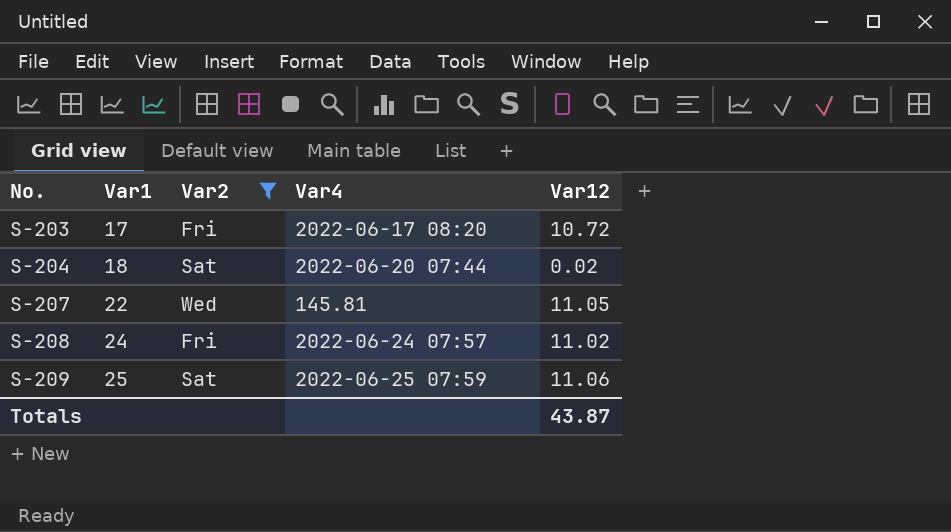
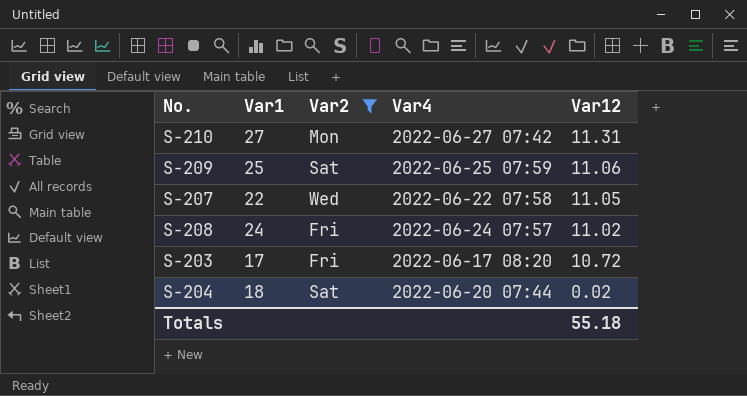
row order: No. ascending -> Var12 descending
row S-210: none -> 27 | Mon | 2022-06-27 07:42 | 11.31
S-207 | Var4: 145.81 -> 2022-06-22 07:58
Totals | Var12: 43.87 -> 55.18

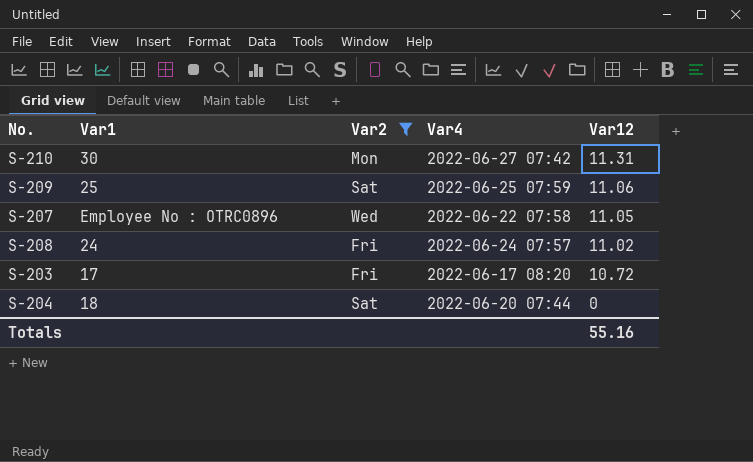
S-210 | Var1: 27 -> 30
S-207 | Var1: 22 -> Employee No : OTRC0896
S-204 | Var12: 0.02 -> 0
Totals | Var12: 55.18 -> 55.16

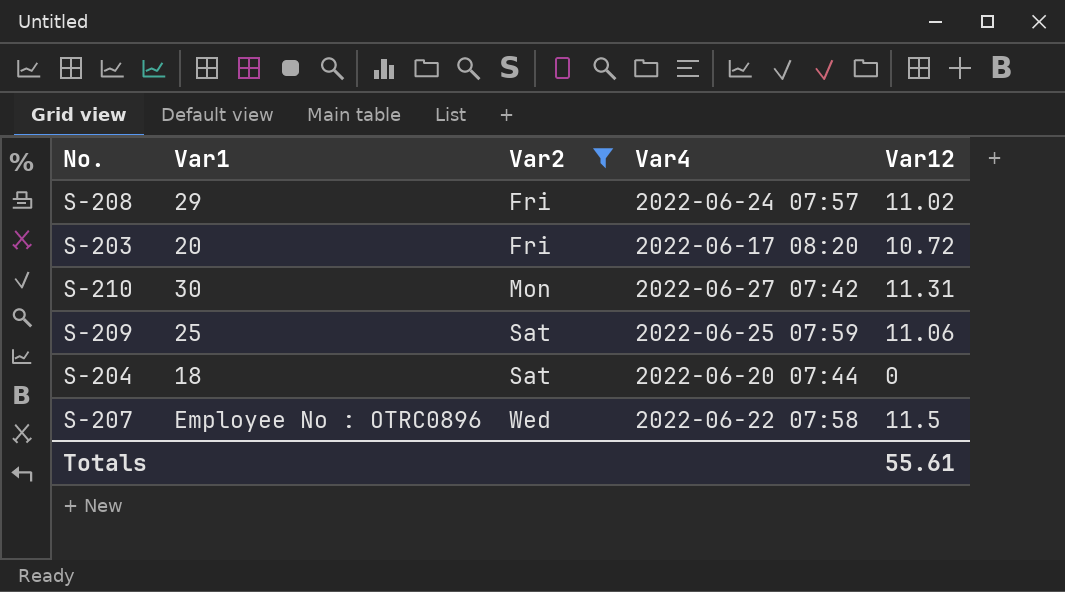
row order: Var12 descending -> Var2 ascending
S-208 | Var1: 24 -> 29
S-203 | Var1: 17 -> 20
S-207 | Var12: 11.05 -> 11.5
Totals | Var12: 55.16 -> 55.61

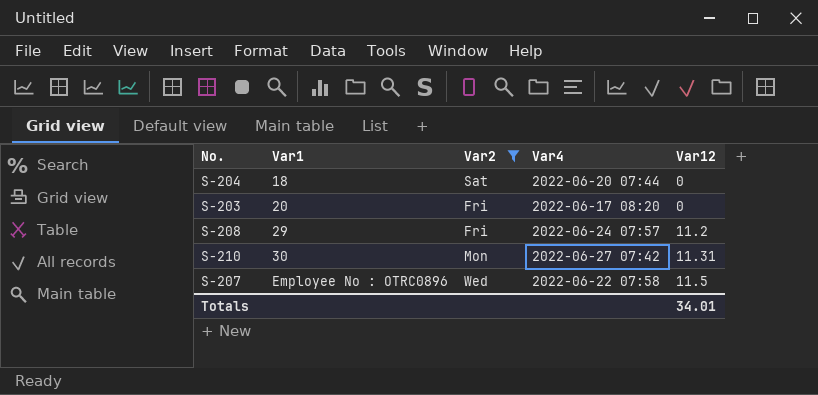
row order: Var2 ascending -> Var1 ascending
row S-209: 25 | Sat | 2022-06-25 07:59 | 11.06 -> none
S-203 | Var12: 10.72 -> 0
S-208 | Var12: 11.02 -> 11.2
Totals | Var12: 55.61 -> 34.01

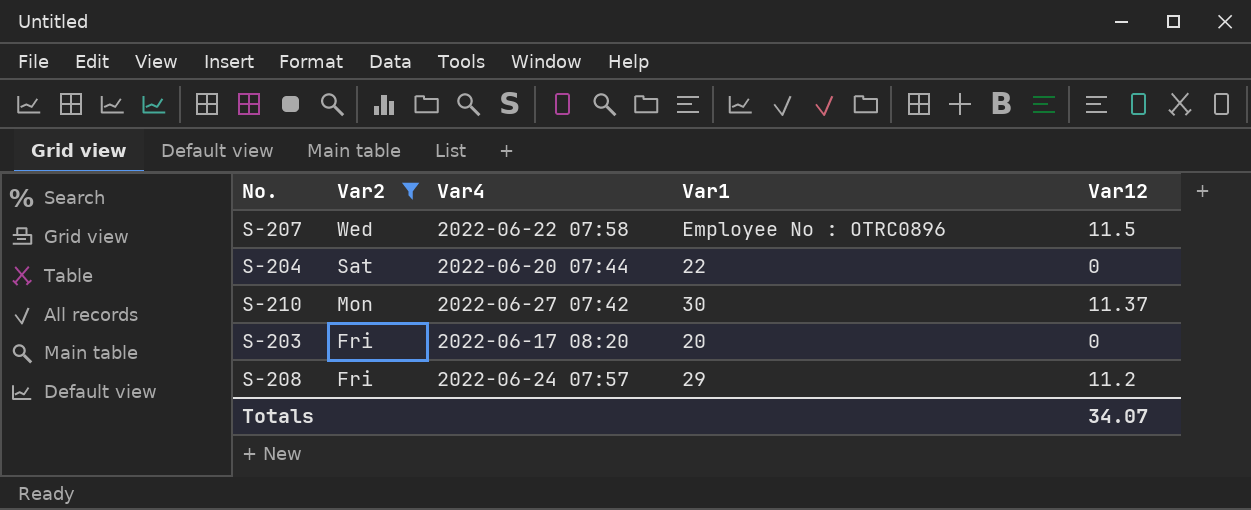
row order: Var1 ascending -> Var2 descending
column Var1 | position: 2 -> 4
S-204 | Var1: 18 -> 22
S-210 | Var12: 11.31 -> 11.37
Totals | Var12: 34.01 -> 34.07

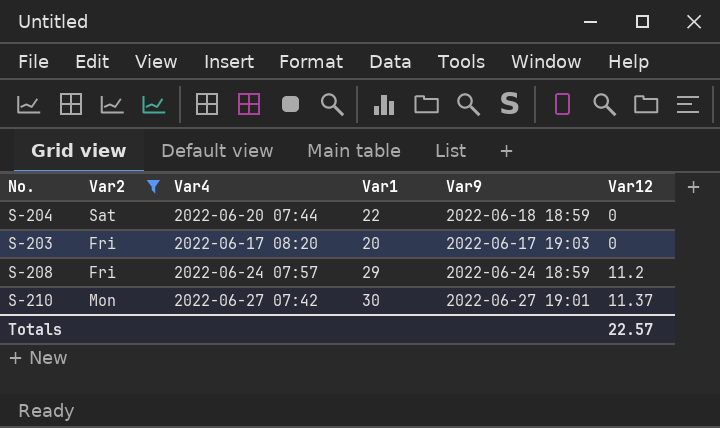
row order: Var2 descending -> Var12 ascending
column Var9 | position: none -> 5
row S-207: Wed | 2022-06-22 07:58 | Employee No : OTRC0896 | 11.5 -> none
Totals | Var12: 34.07 -> 22.57

